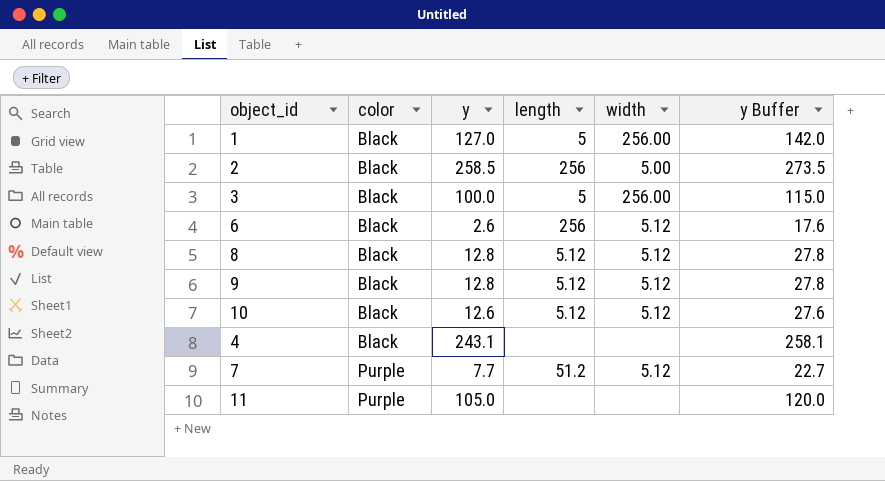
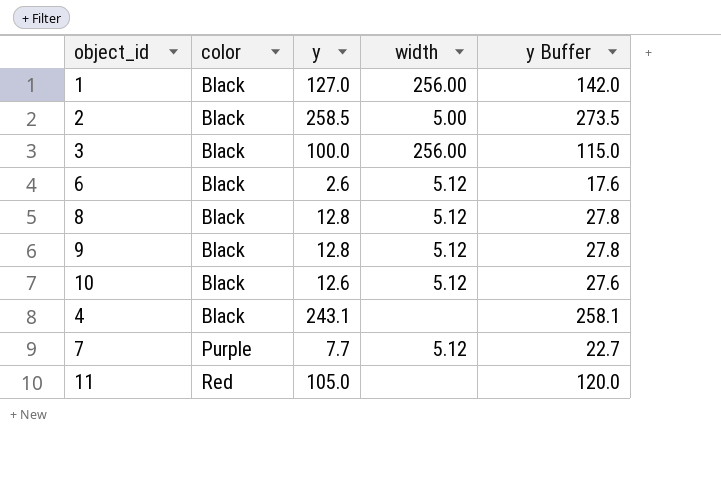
column length | position: 4 -> none
11 | color: Purple -> Red

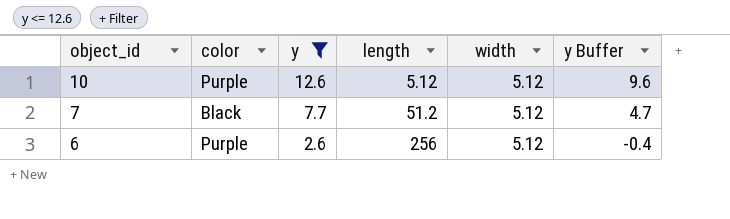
filter: none -> y <= 12.6
row order: color ascending -> object_id descending
column length | position: none -> 4
column y Buffer | formula: [y] + 15 -> [y] - 3
10 | color: Black -> Purple
7 | color: Purple -> Black
6 | color: Black -> Purple

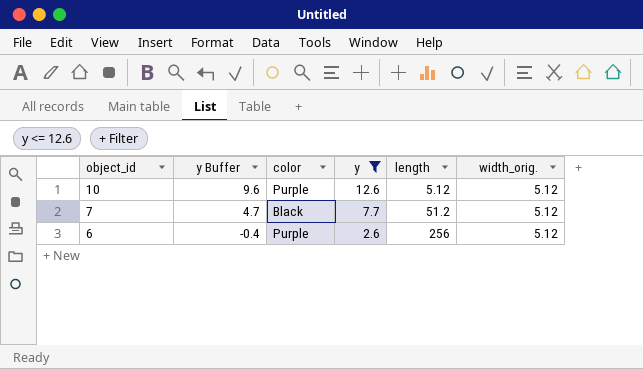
column y Buffer | position: 6 -> 2
column name: width -> width_orig.

